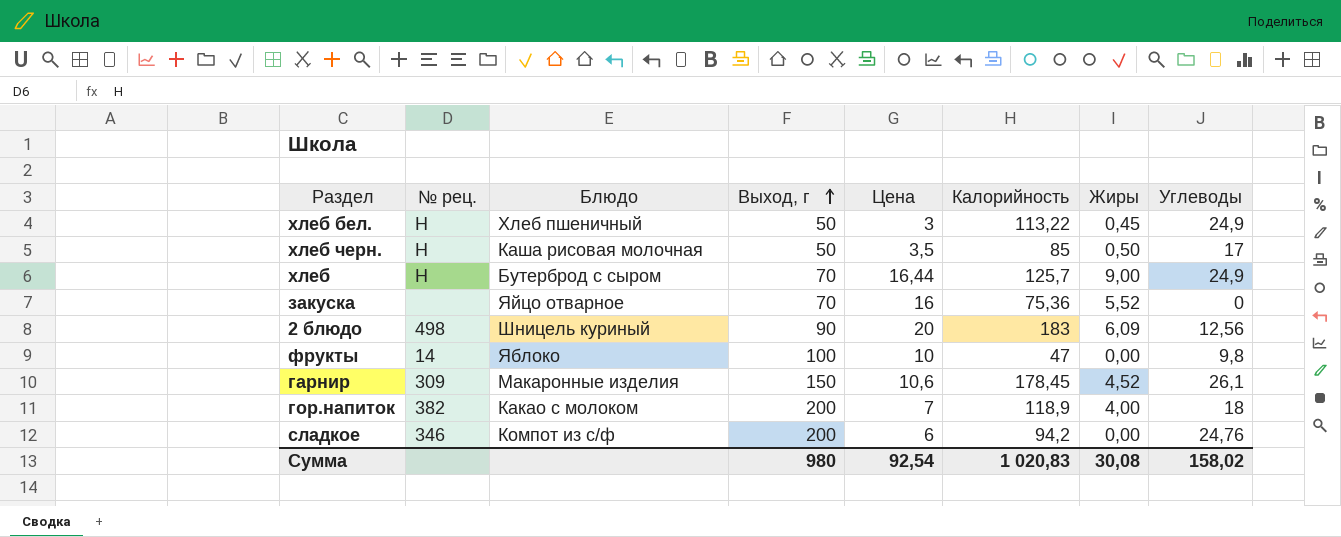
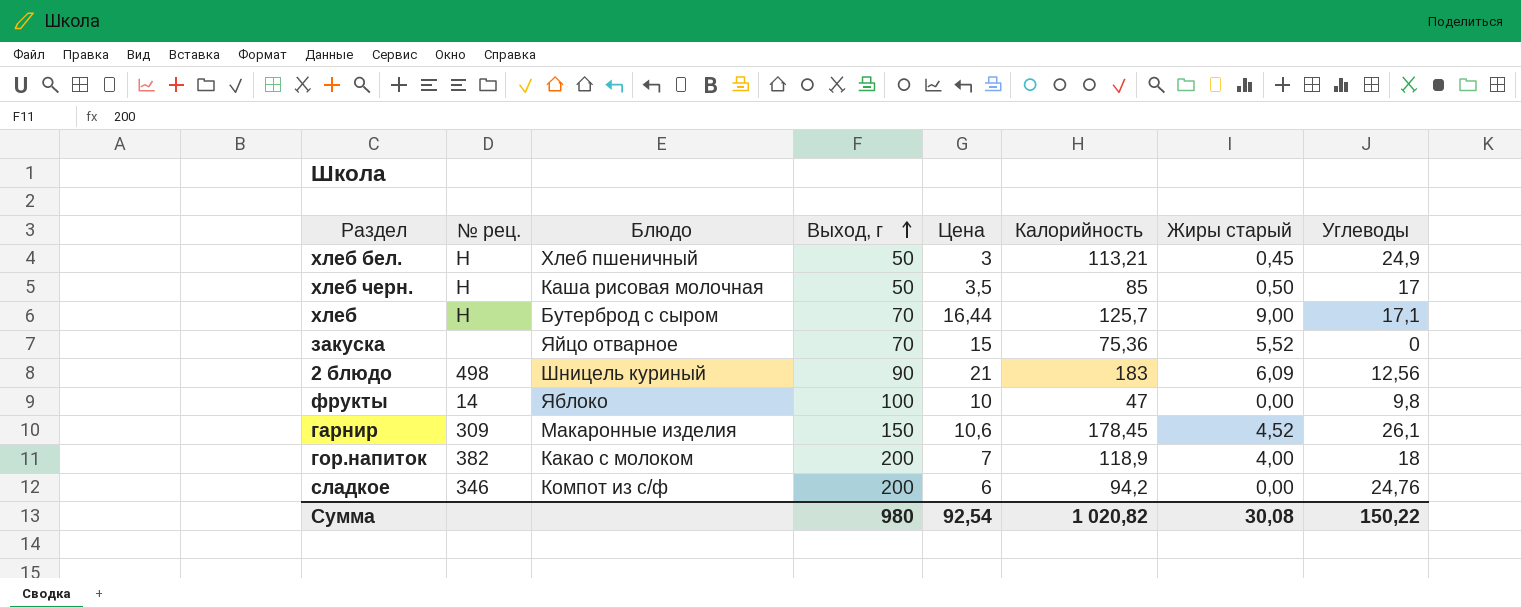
column name: Жиры -> Жиры старый
хлеб бел. | Калорийность: 113,22 -> 113,21
хлеб | Углеводы: 24,9 -> 17,1
закуска | Цена: 16 -> 15
2 блюдо | Цена: 20 -> 21
Сумма | Калорийность: 1 020,83 -> 1 020,82
Сумма | Углеводы: 158,02 -> 150,22

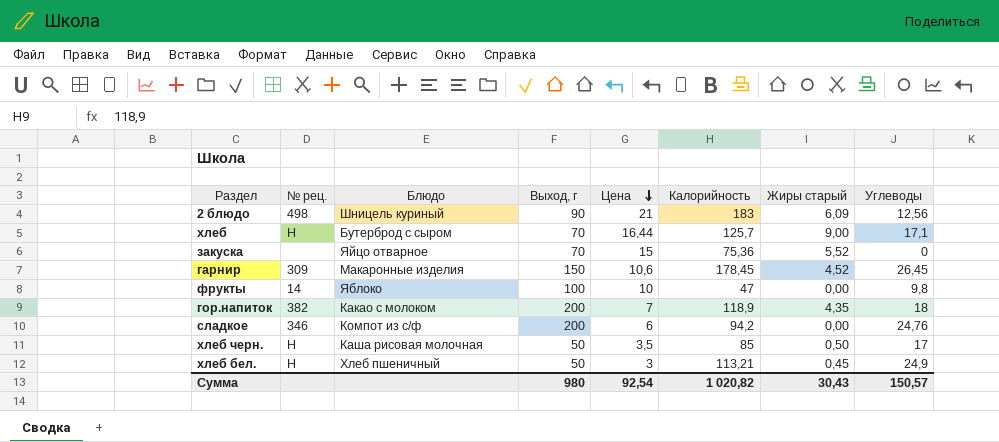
row order: Выход, г ascending -> Цена descending
гарнир | Углеводы: 26,1 -> 26,45
гор.напиток | Жиры старый: 4,00 -> 4,35
Сумма | Жиры старый: 30,08 -> 30,43
Сумма | Углеводы: 150,22 -> 150,57

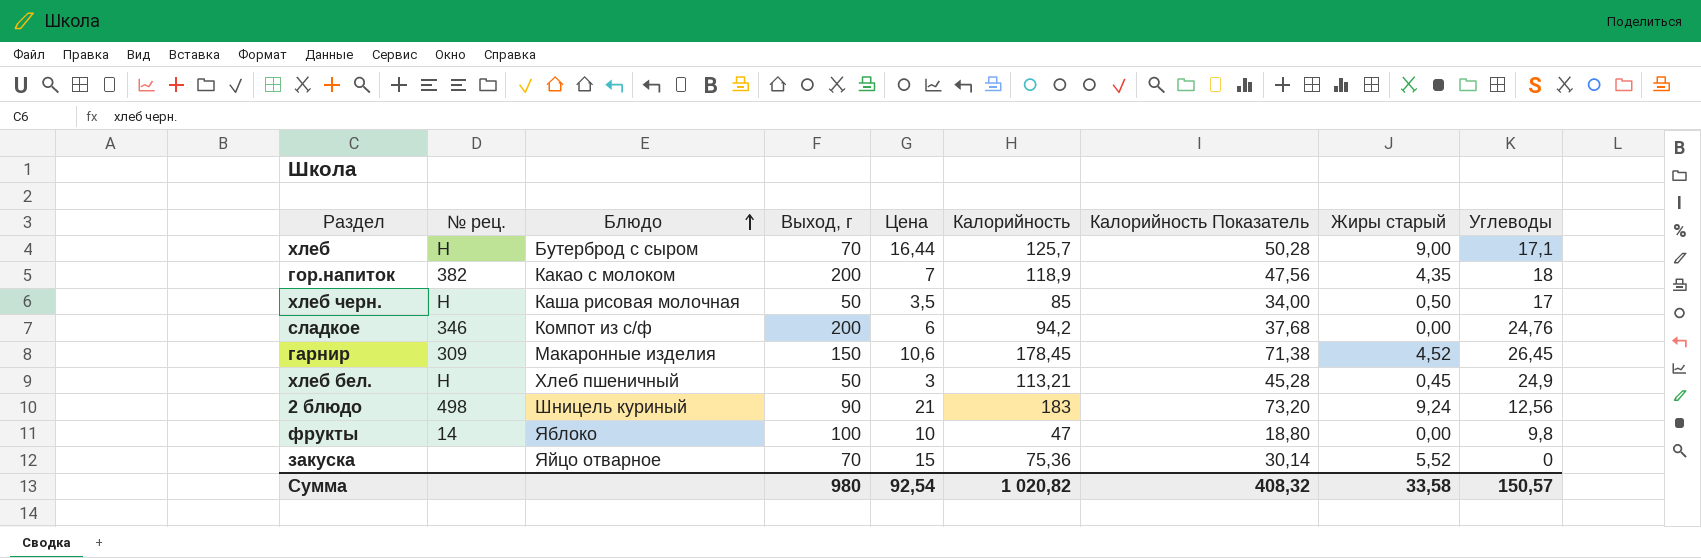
row order: Цена descending -> Блюдо ascending
column Калорийность Показатель | formula: none -> [Калорийность] * 0,4
2 блюдо | Жиры старый: 6,09 -> 9,24
Сумма | Жиры старый: 30,43 -> 33,58

